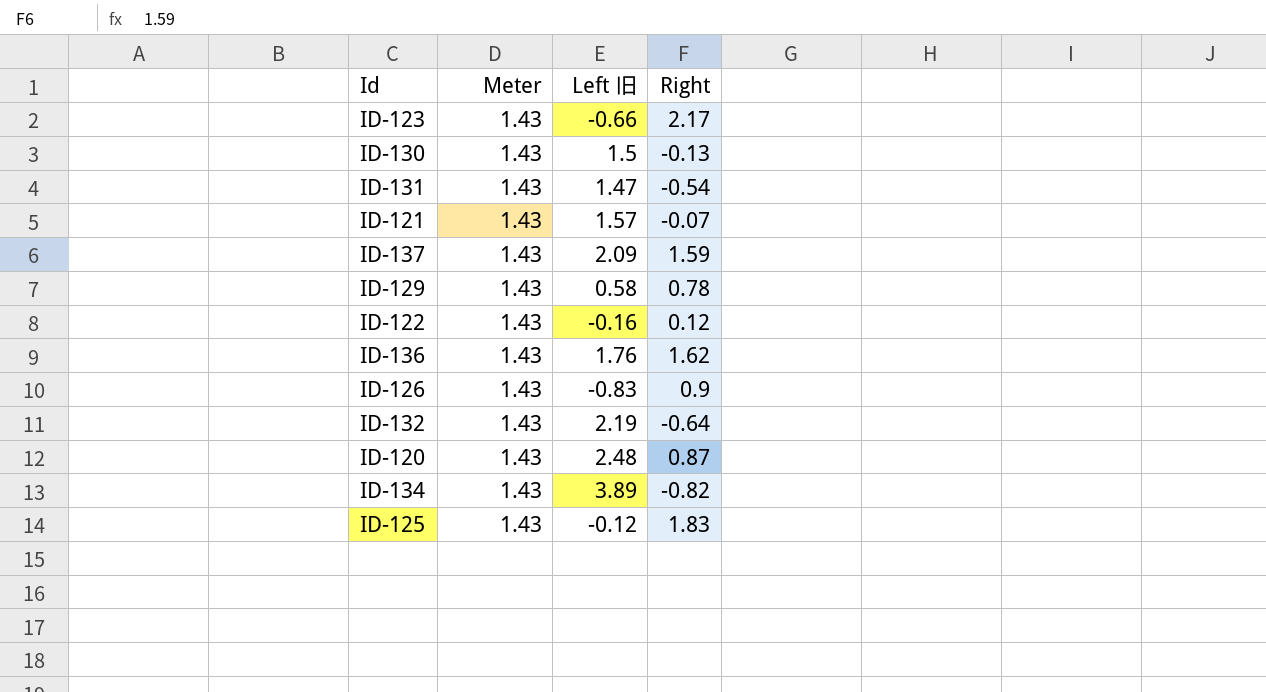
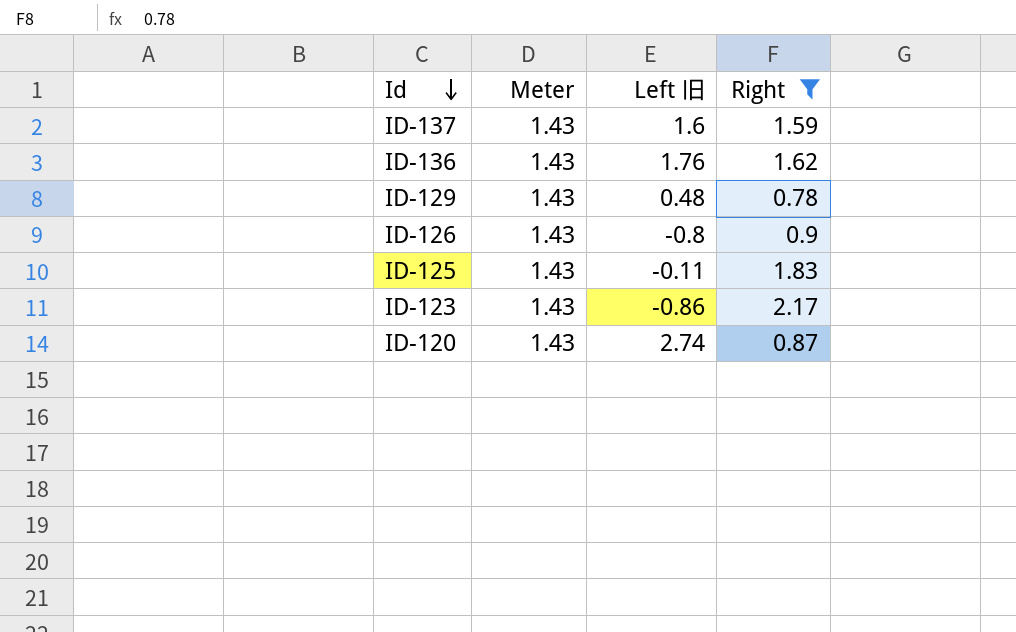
filter: none -> Right >= 0.78
row order: none -> Id descending
ID-137 | Left 旧: 2.09 -> 1.6
ID-129 | Left 旧: 0.58 -> 0.48
ID-126 | Left 旧: -0.83 -> -0.8
ID-125 | Left 旧: -0.12 -> -0.11
ID-123 | Left 旧: -0.66 -> -0.86
ID-120 | Left 旧: 2.48 -> 2.74

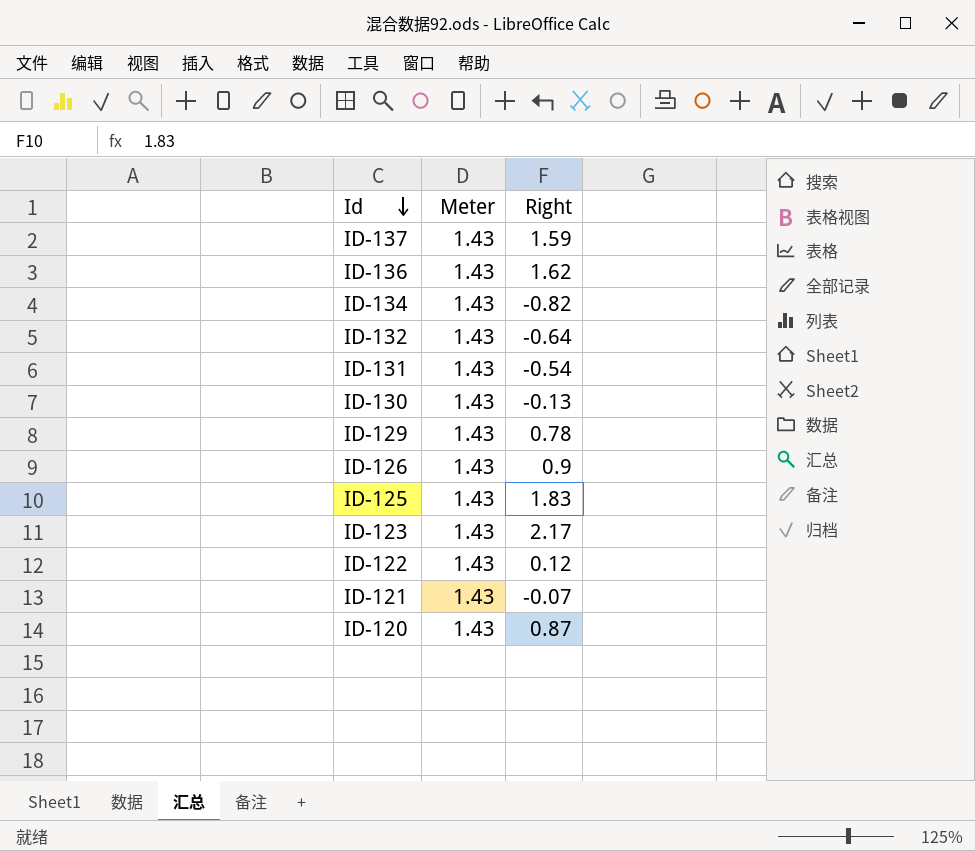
filter: Right >= 0.78 -> none
column Left 旧 | position: 3 -> none

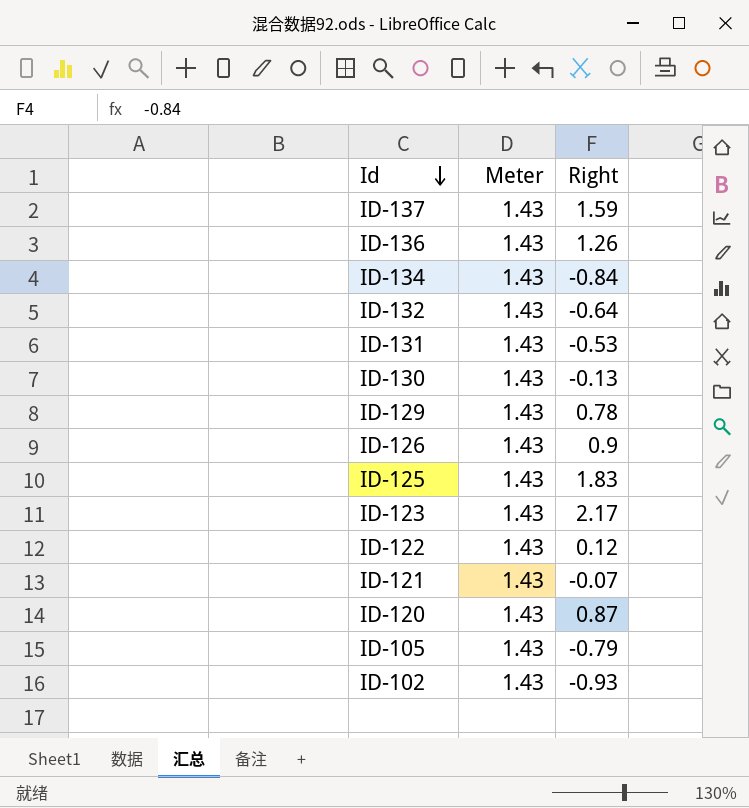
ID-136 | Right: 1.62 -> 1.26
ID-134 | Right: -0.82 -> -0.84
ID-131 | Right: -0.54 -> -0.53
row ID-105: none -> 1.43 | -0.79
row ID-102: none -> 1.43 | -0.93

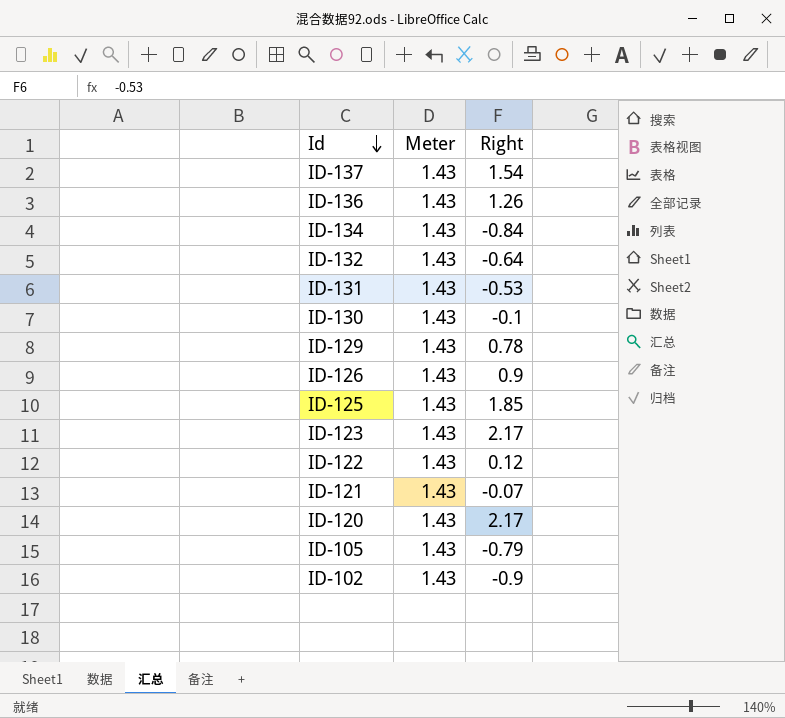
ID-137 | Right: 1.59 -> 1.54
ID-130 | Right: -0.13 -> -0.1
ID-125 | Right: 1.83 -> 1.85
ID-120 | Right: 0.87 -> 2.17
ID-102 | Right: -0.93 -> -0.9

